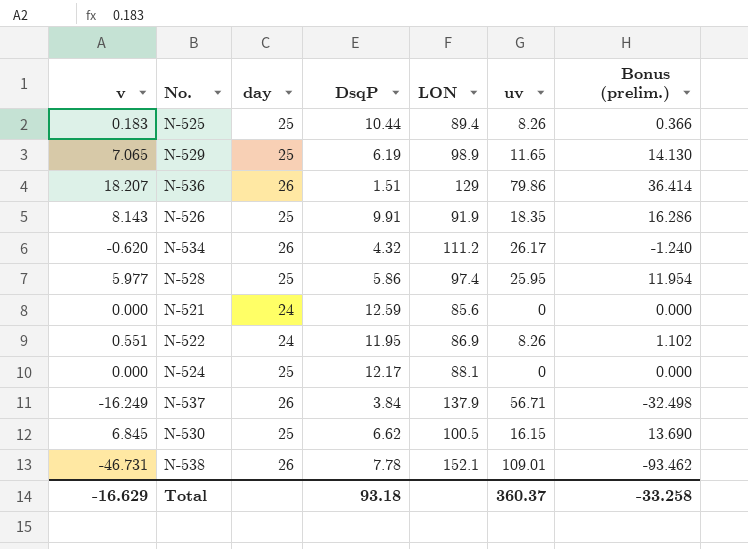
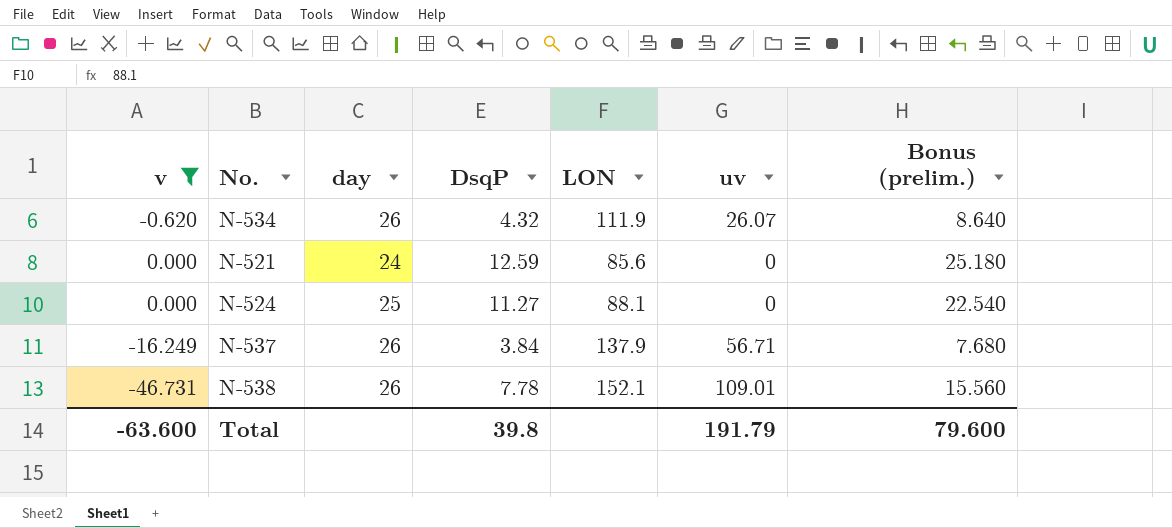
filter: none -> v <= 0.000
column Bonus (prelim.) | formula: [v] * 2 -> [DsqP] * 2
N-534 | LON: 111.2 -> 111.9
N-534 | uv: 26.17 -> 26.07
N-524 | DsqP: 12.17 -> 11.27
Total | v: -16.629 -> -63.600
Total | DsqP: 93.18 -> 39.8
Total | uv: 360.37 -> 191.79
Total | Bonus (prelim.): -33.258 -> 79.600

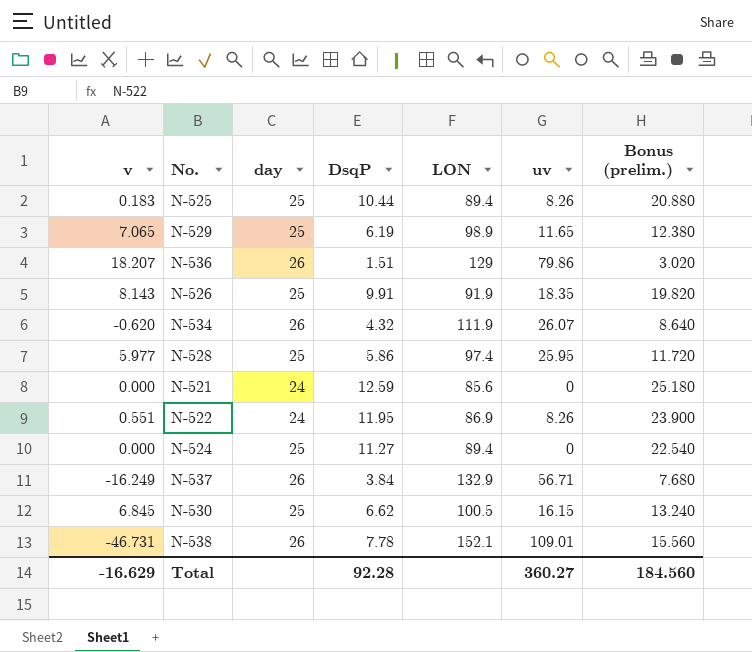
filter: v <= 0.000 -> none
N-524 | LON: 88.1 -> 89.4
N-537 | LON: 137.9 -> 132.9
Total | v: -63.600 -> -16.629
Total | DsqP: 39.8 -> 92.28
Total | uv: 191.79 -> 360.27
Total | Bonus (prelim.): 79.600 -> 184.560

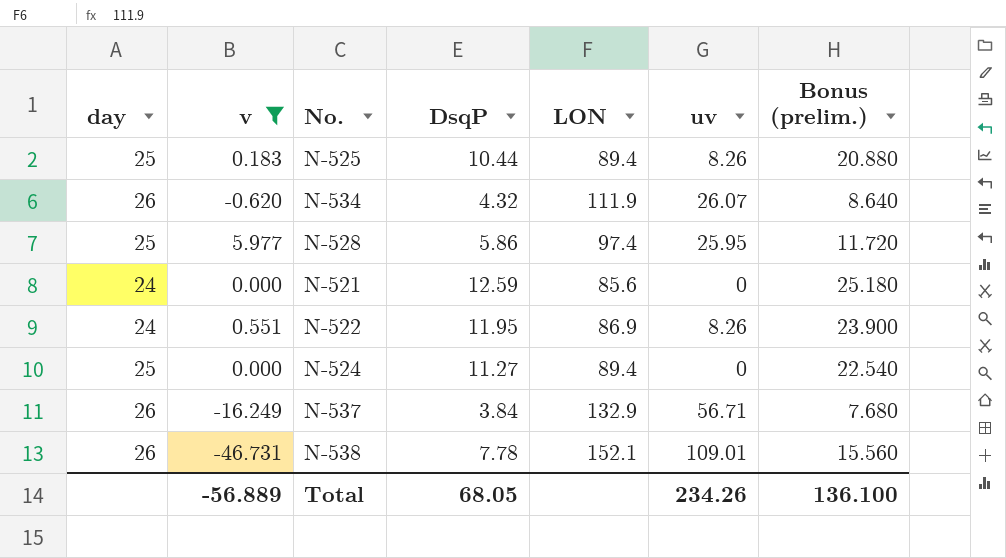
filter: none -> v <= 5.977
column day | position: 3 -> 1
Total | v: -16.629 -> -56.889
Total | DsqP: 92.28 -> 68.05
Total | uv: 360.27 -> 234.26
Total | Bonus (prelim.): 184.560 -> 136.100

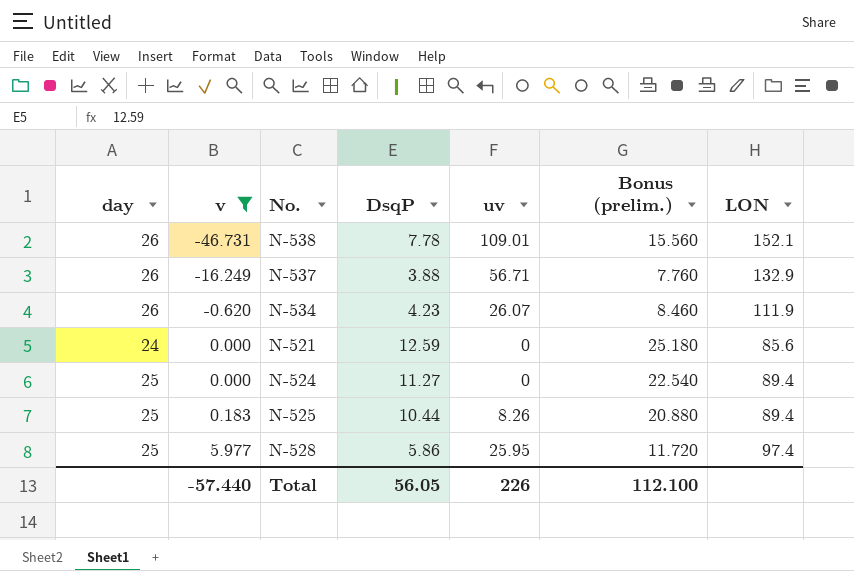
row order: none -> v ascending
column LON | position: 5 -> 7
row N-522: 24 | 0.551 | 11.95 | 86.9 | 8.26 | 23.900 -> none
N-537 | DsqP: 3.84 -> 3.88
N-537 | Bonus (prelim.): 7.680 -> 7.760
N-534 | DsqP: 4.32 -> 4.23
N-534 | Bonus (prelim.): 8.640 -> 8.460
Total | v: -56.889 -> -57.440
Total | DsqP: 68.05 -> 56.05
Total | uv: 234.26 -> 226
Total | Bonus (prelim.): 136.100 -> 112.100

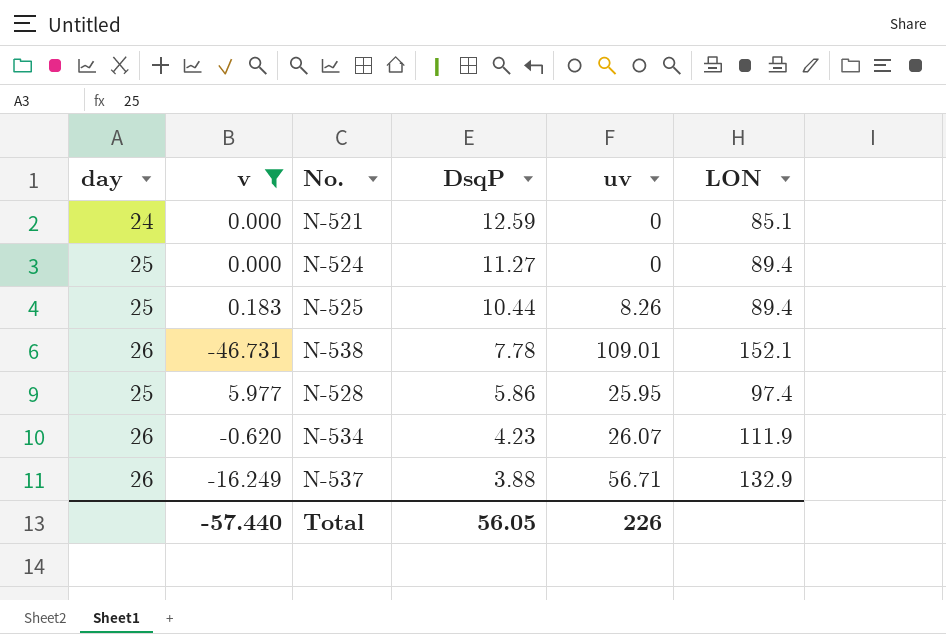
row order: v ascending -> DsqP descending
column Bonus (prelim.) | formula: [DsqP] * 2 -> none
N-521 | LON: 85.6 -> 85.1

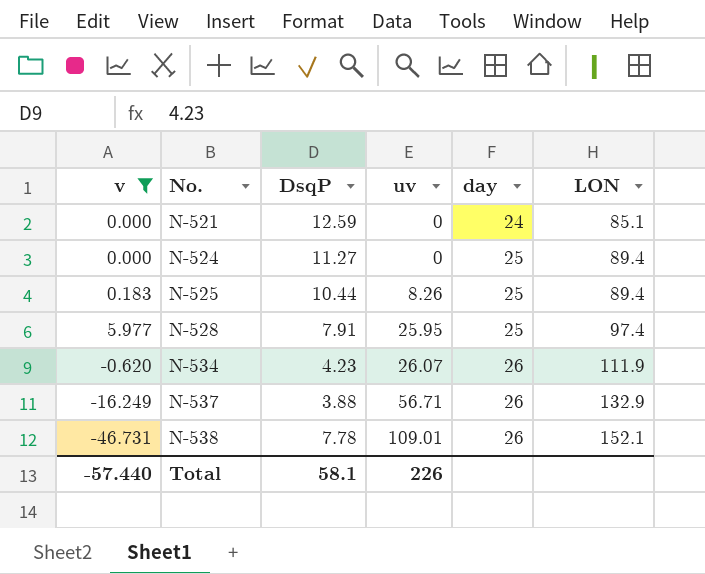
row order: DsqP descending -> No. ascending
column day | position: 1 -> 5
N-528 | DsqP: 5.86 -> 7.91
Total | DsqP: 56.05 -> 58.1

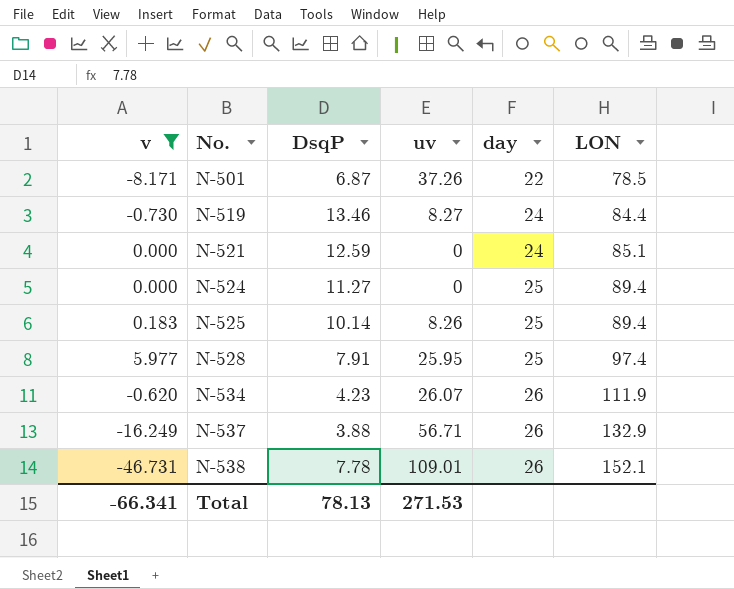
row N-501: none -> -8.171 | 6.87 | 37.26 | 22 | 78.5
row N-519: none -> -0.730 | 13.46 | 8.27 | 24 | 84.4
N-525 | DsqP: 10.44 -> 10.14
Total | v: -57.440 -> -66.341
Total | DsqP: 58.1 -> 78.13
Total | uv: 226 -> 271.53

